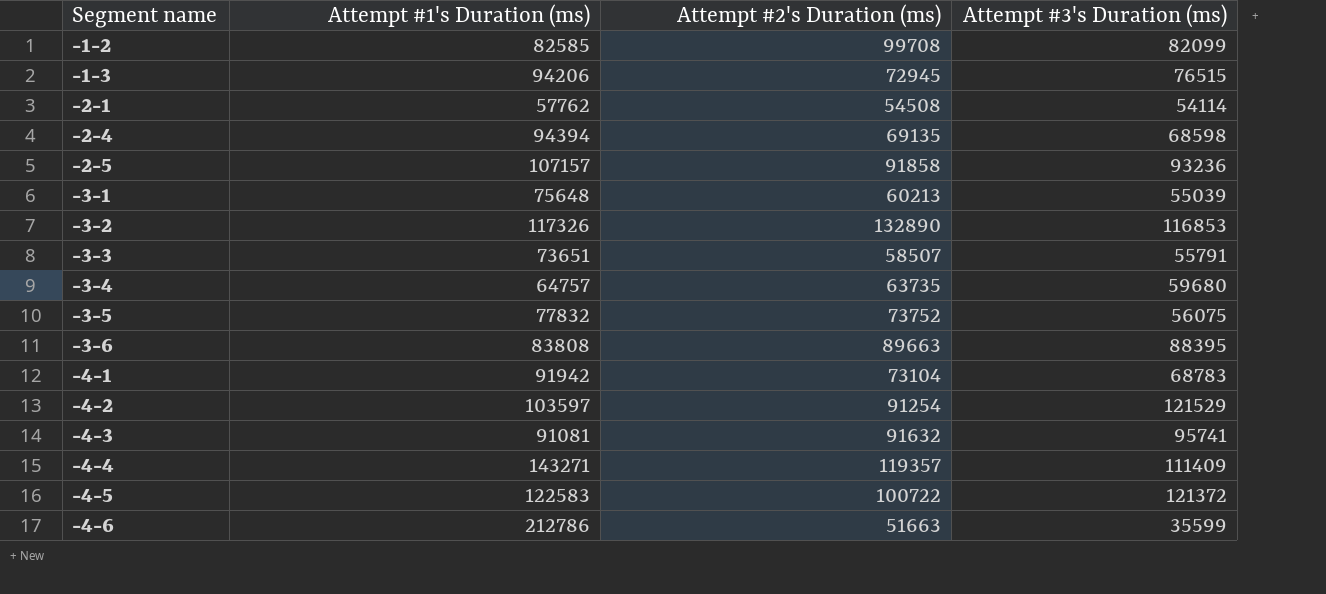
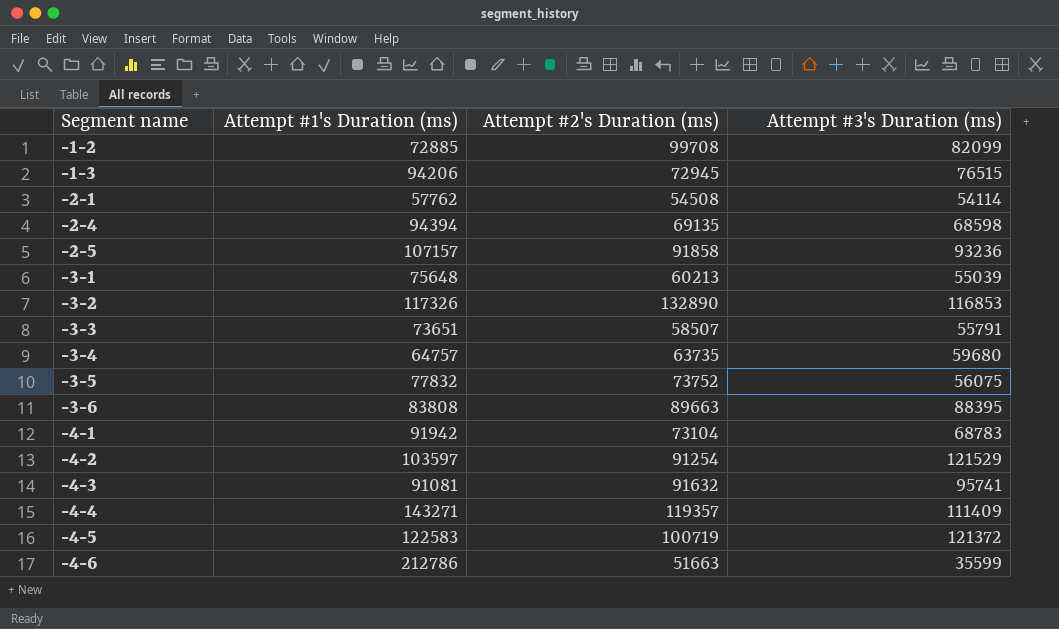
-1-2 | Attempt #1's Duration (ms): 82585 -> 72885
-4-5 | Attempt #2's Duration (ms): 100722 -> 100719

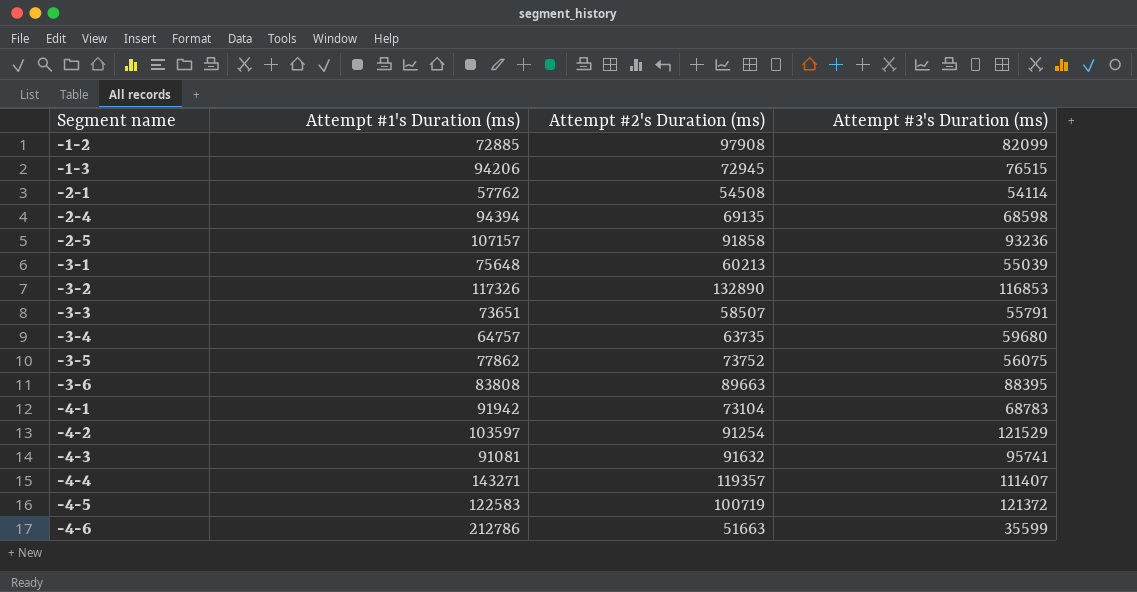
-1-2 | Attempt #2's Duration (ms): 99708 -> 97908
-3-5 | Attempt #1's Duration (ms): 77832 -> 77862
-4-4 | Attempt #3's Duration (ms): 111409 -> 111407

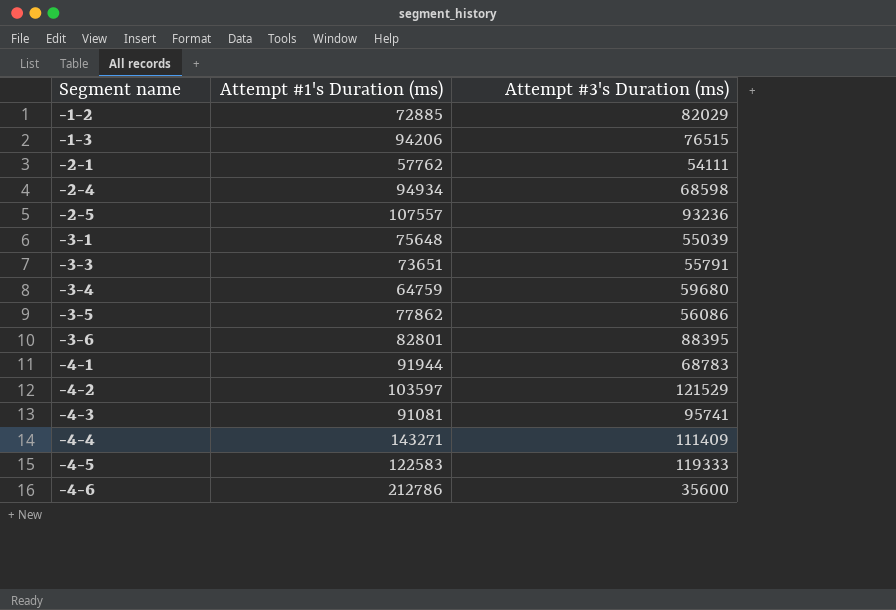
column Attempt #2's Duration (ms) | position: 3 -> none
row -3-2: 117326 | 132890 | 116853 -> none
-1-2 | Attempt #3's Duration (ms): 82099 -> 82029
-2-1 | Attempt #3's Duration (ms): 54114 -> 54111
-2-4 | Attempt #1's Duration (ms): 94394 -> 94934
-2-5 | Attempt #1's Duration (ms): 107157 -> 107557
-3-4 | Attempt #1's Duration (ms): 64757 -> 64759
-3-5 | Attempt #3's Duration (ms): 56075 -> 56086
-3-6 | Attempt #1's Duration (ms): 83808 -> 82801
-4-1 | Attempt #1's Duration (ms): 91942 -> 91944
-4-4 | Attempt #3's Duration (ms): 111407 -> 111409
-4-5 | Attempt #3's Duration (ms): 121372 -> 119333
-4-6 | Attempt #3's Duration (ms): 35599 -> 35600

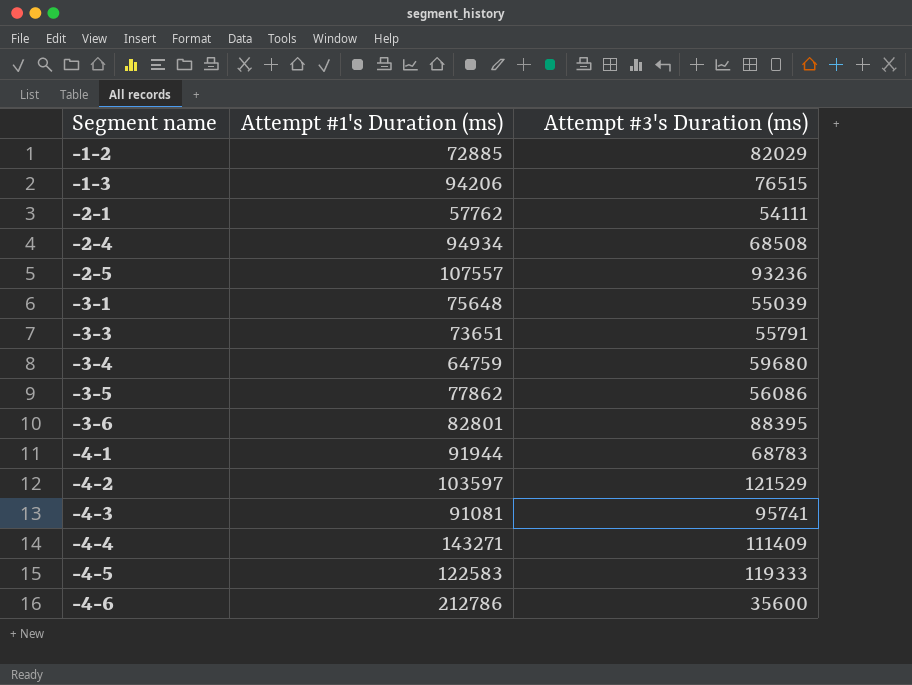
-2-4 | Attempt #3's Duration (ms): 68598 -> 68508

